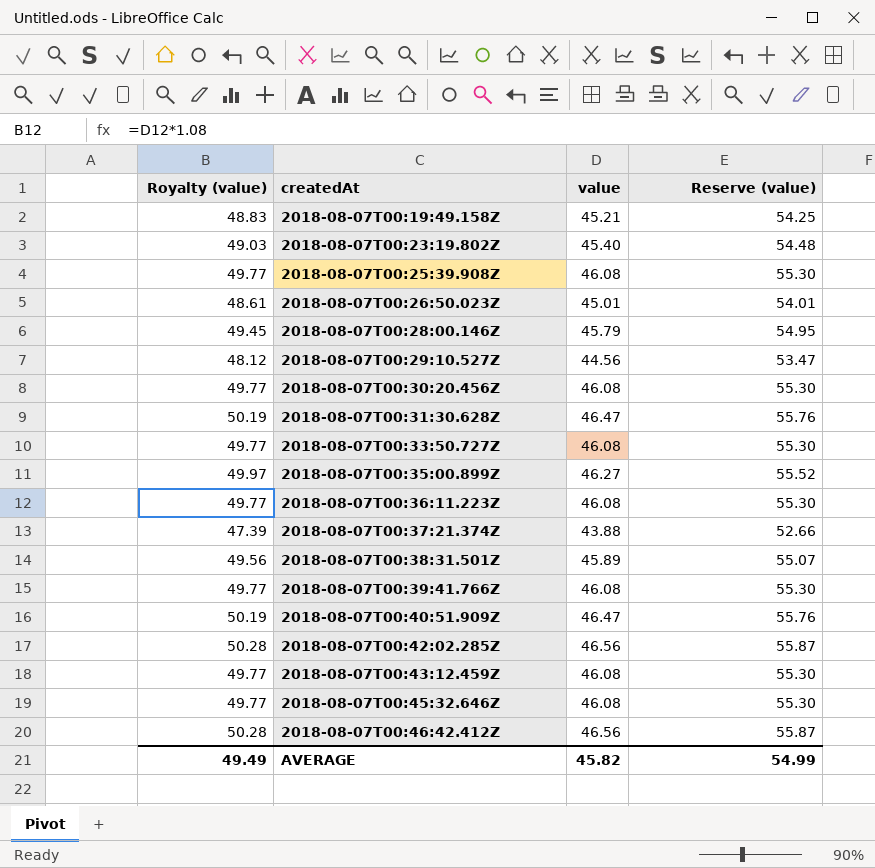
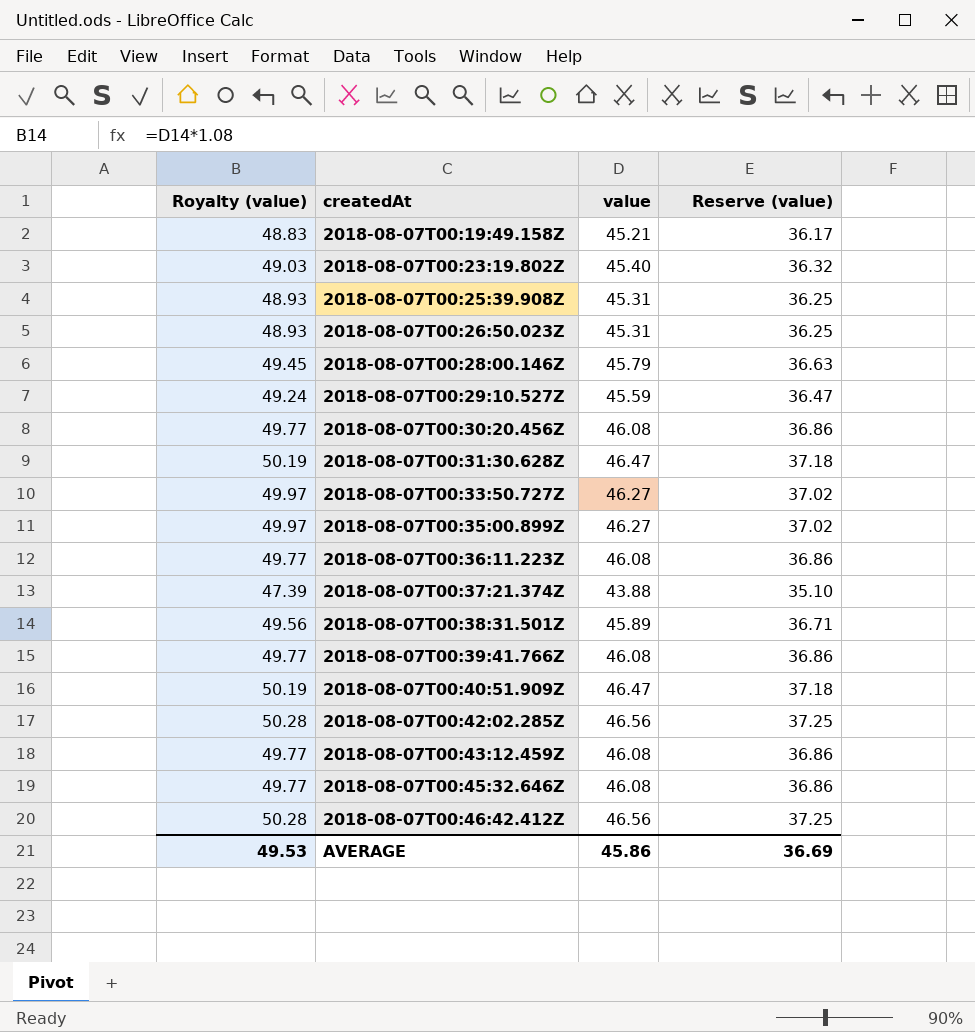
column Reserve (value) | formula: [value] * 1.2 -> [value] * 0.8
2018-08-07T00:25:39.908Z | Royalty (value): 49.77 -> 48.93
2018-08-07T00:25:39.908Z | value: 46.08 -> 45.31
2018-08-07T00:26:50.023Z | Royalty (value): 48.61 -> 48.93
2018-08-07T00:26:50.023Z | value: 45.01 -> 45.31
2018-08-07T00:29:10.527Z | Royalty (value): 48.12 -> 49.24
2018-08-07T00:29:10.527Z | value: 44.56 -> 45.59
2018-08-07T00:33:50.727Z | Royalty (value): 49.77 -> 49.97
2018-08-07T00:33:50.727Z | value: 46.08 -> 46.27
AVERAGE | Royalty (value): 49.49 -> 49.53
AVERAGE | value: 45.82 -> 45.86
AVERAGE | Reserve (value): 54.99 -> 36.69

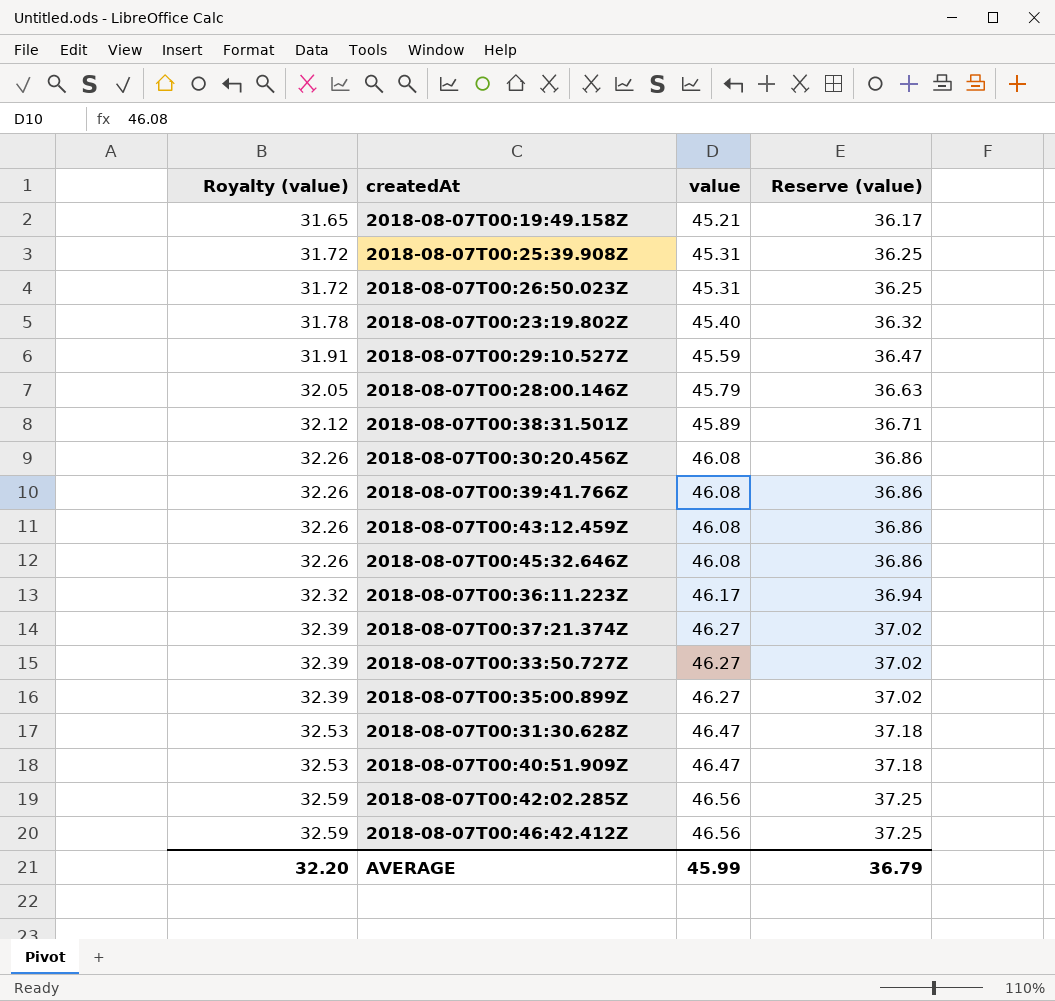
row order: createdAt ascending -> Royalty (value) ascending
column Royalty (value) | formula: [value] * 1.08 -> [value] * 0.7
2018-08-07T00:36:11.223Z | value: 46.08 -> 46.17
2018-08-07T00:36:11.223Z | Reserve (value): 36.86 -> 36.94
2018-08-07T00:37:21.374Z | value: 43.88 -> 46.27
2018-08-07T00:37:21.374Z | Reserve (value): 35.10 -> 37.02
AVERAGE | Royalty (value): 49.53 -> 32.20
AVERAGE | value: 45.86 -> 45.99
AVERAGE | Reserve (value): 36.69 -> 36.79

